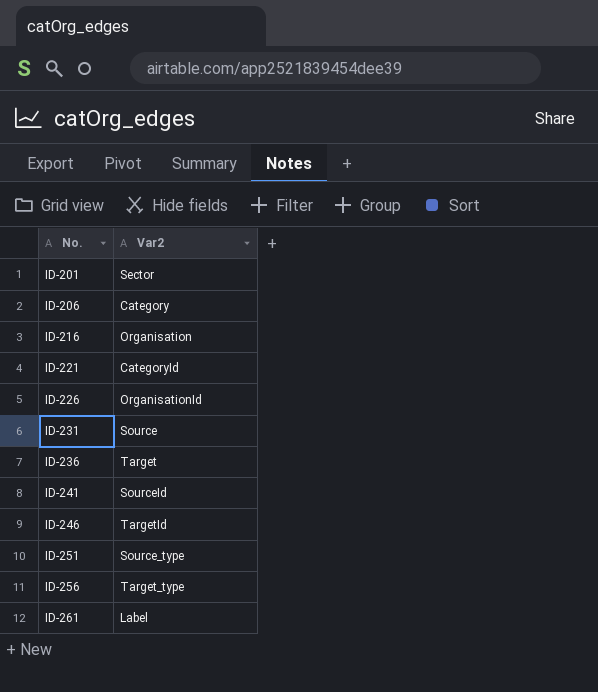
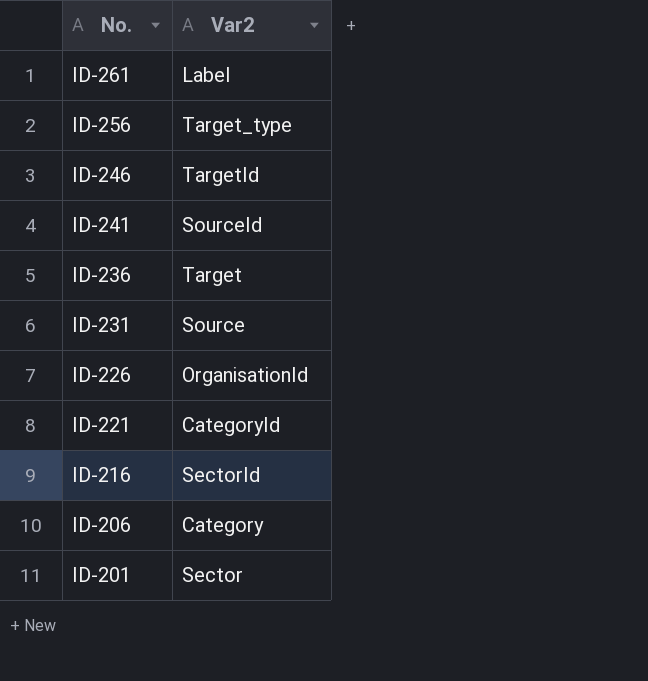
row order: No. ascending -> No. descending
row ID-251: Source_type -> none
ID-216 | Var2: Organisation -> SectorId

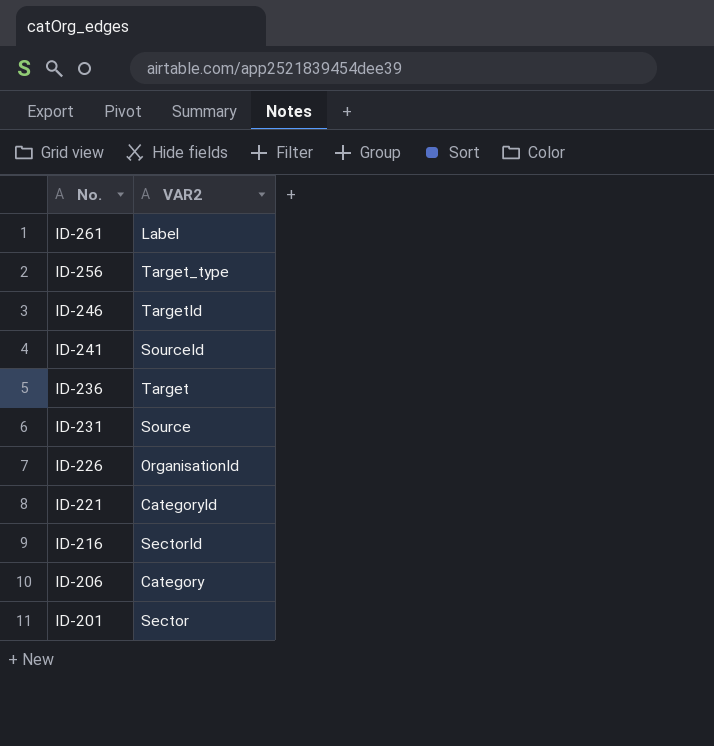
column name: Var2 -> VAR2

